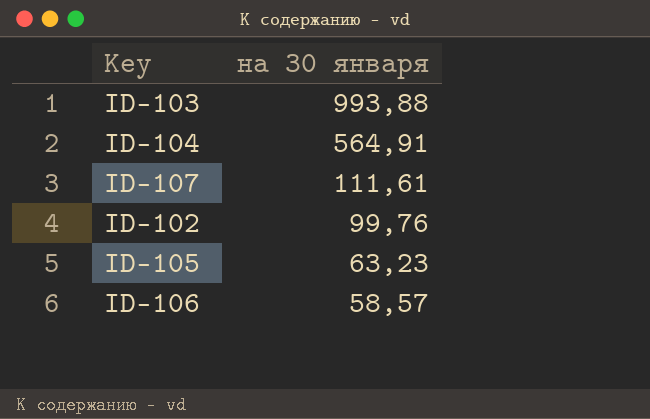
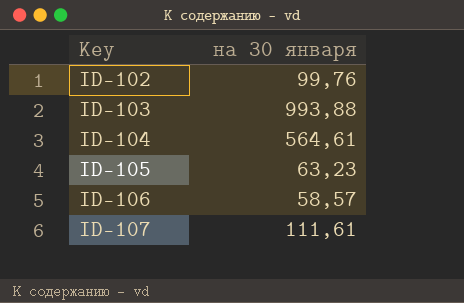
row order: на 30 января descending -> Key ascending
ID-104 | на 30 января: 564,91 -> 564,61

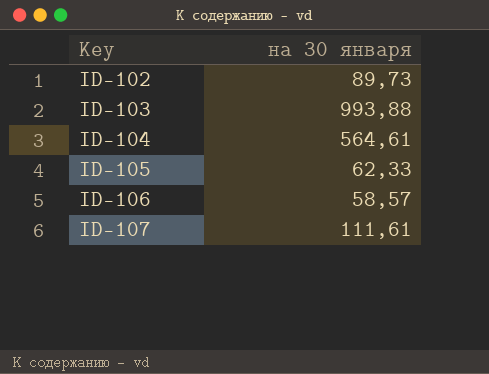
ID-102 | на 30 января: 99,76 -> 89,73
ID-105 | на 30 января: 63,23 -> 62,33

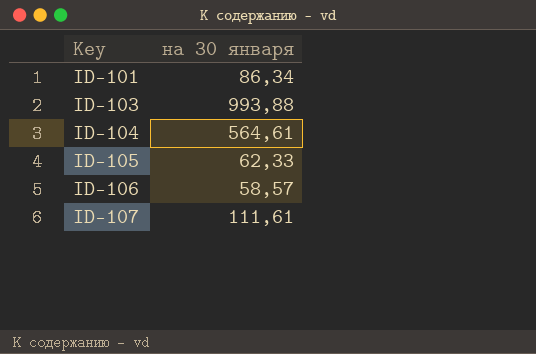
row ID-102: 89,73 -> none
row ID-101: none -> 86,34

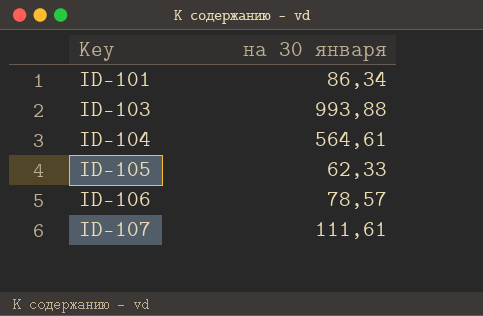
ID-106 | на 30 января: 58,57 -> 78,57

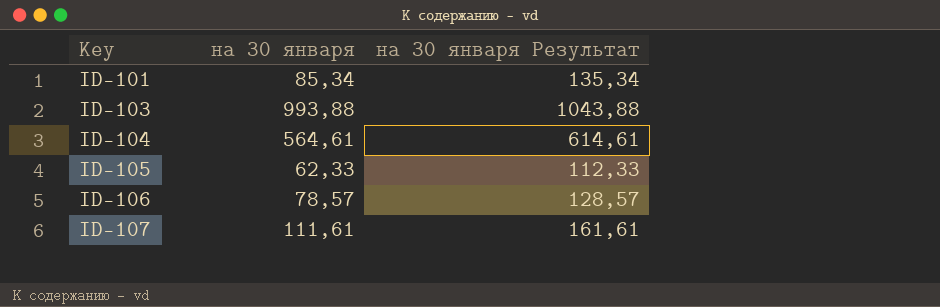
column на 30 января Результат | formula: none -> [на 30 января] + 50
ID-101 | на 30 января: 86,34 -> 85,34

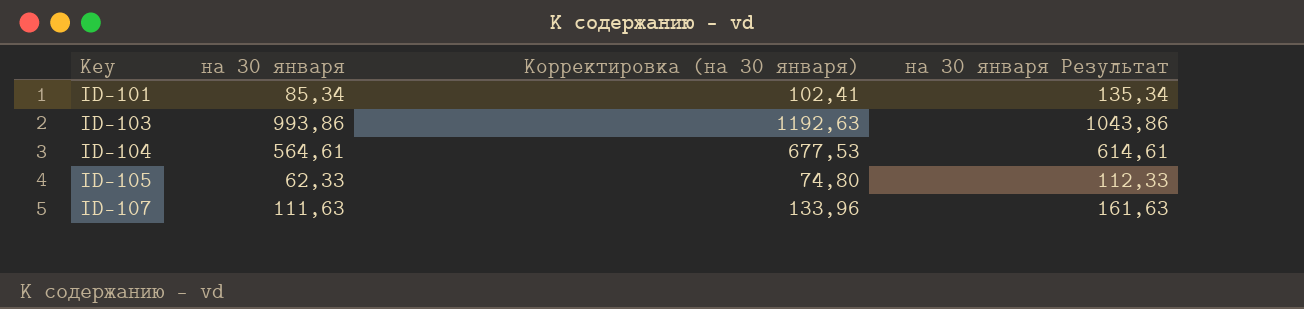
column Корректировка (на 30 января) | formula: none -> [на 30 января] * 1,2
row ID-106: 78,57 | 128,57 -> none
ID-103 | на 30 января: 993,88 -> 993,86
ID-103 | на 30 января Результат: 1043,88 -> 1043,86
ID-107 | на 30 января: 111,61 -> 111,63
ID-107 | на 30 января Результат: 161,61 -> 161,63

